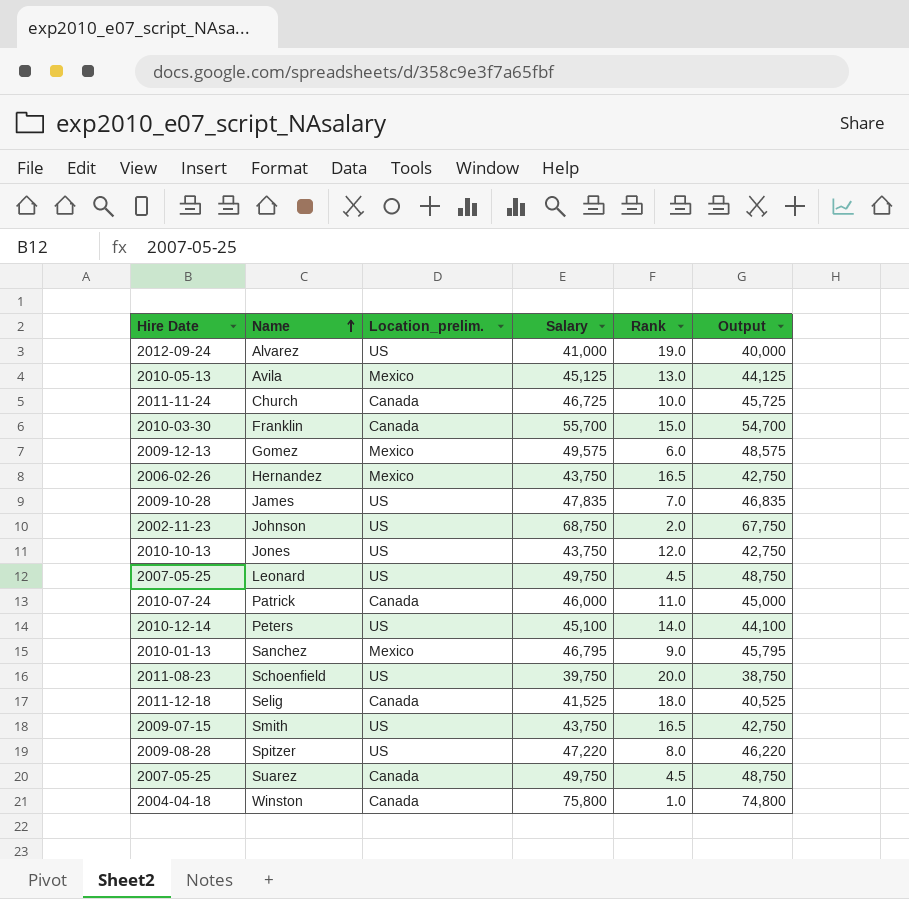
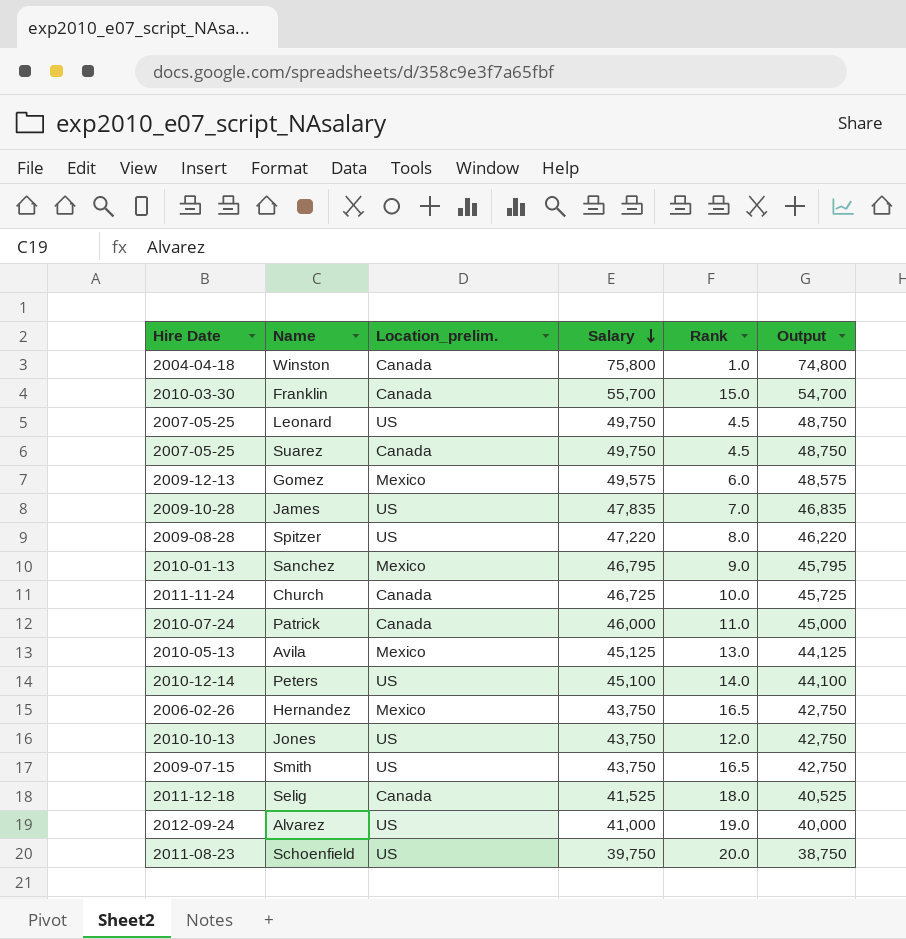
row order: Name ascending -> Salary descending
row Johnson: 2002-11-23 | US | 68,750 | 2.0 | 67,750 -> none

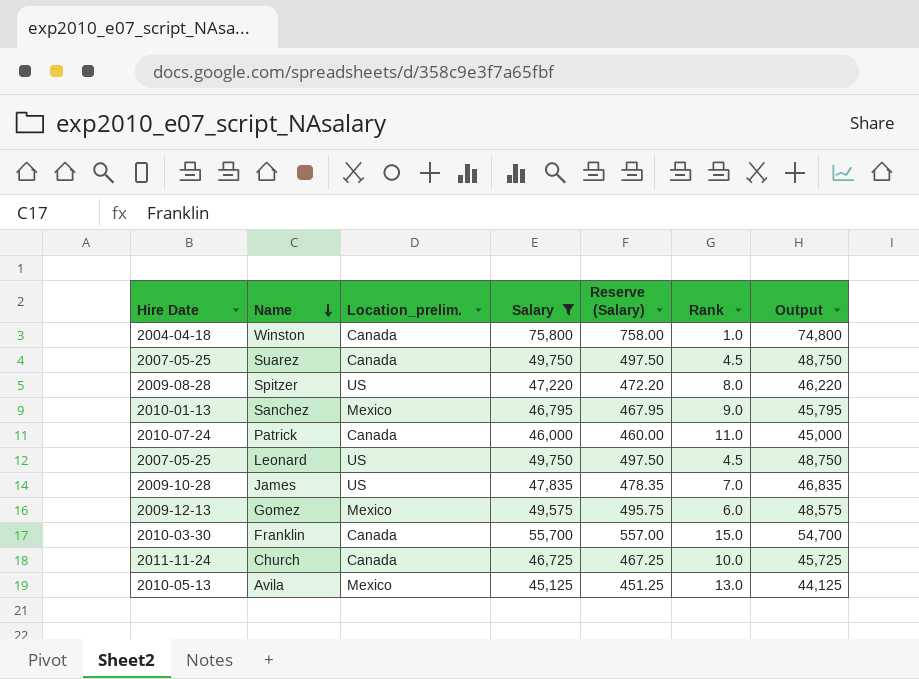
filter: none -> Salary >= 45,125
row order: Salary descending -> Name descending
column Reserve (Salary) | formula: none -> [Salary] * 0.01

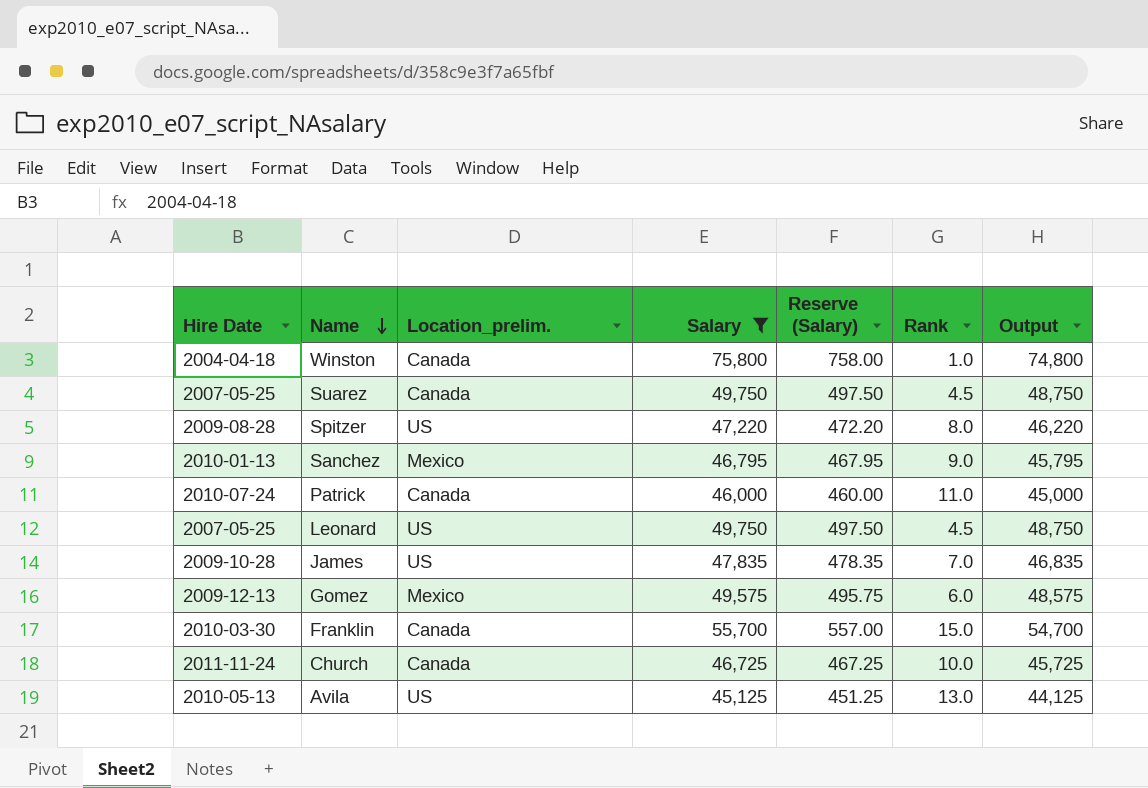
Avila | Location_prelim.: Mexico -> US

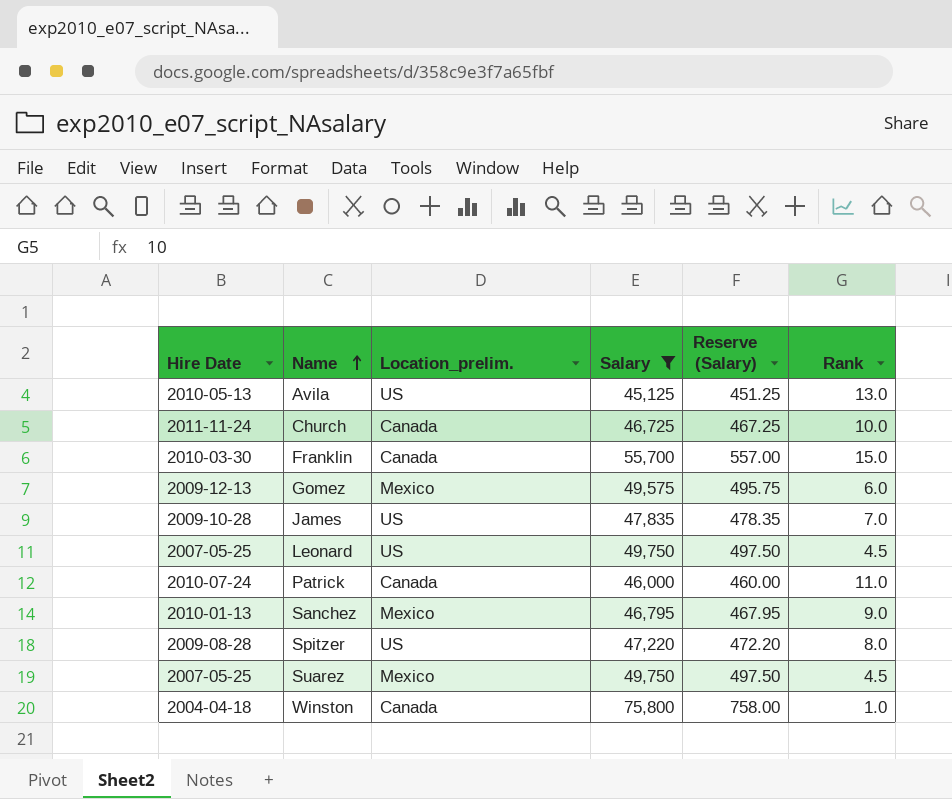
row order: Name descending -> Name ascending
column Output | formula: [Salary] - 1000 -> none
Suarez | Location_prelim.: Canada -> Mexico

